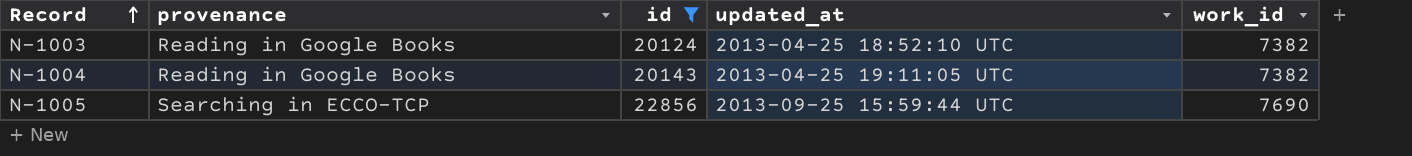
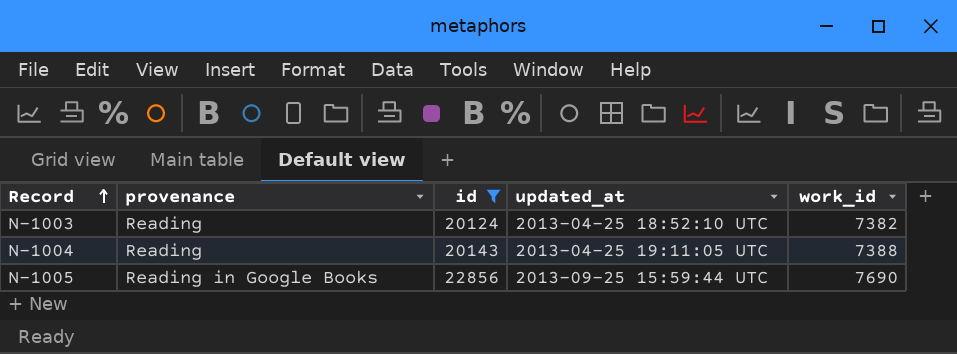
N-1003 | provenance: Reading in Google Books -> Reading
N-1004 | provenance: Reading in Google Books -> Reading
N-1004 | work_id: 7382 -> 7388
N-1005 | provenance: Searching in ECCO-TCP -> Reading in Google Books

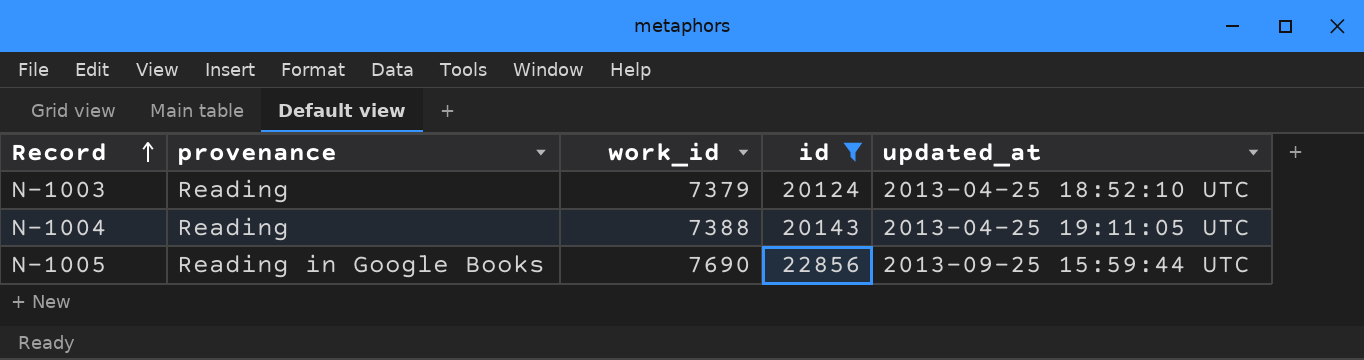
column work_id | position: 5 -> 3
N-1003 | work_id: 7382 -> 7379

